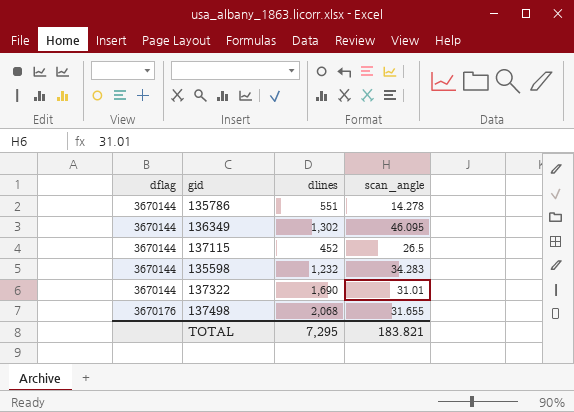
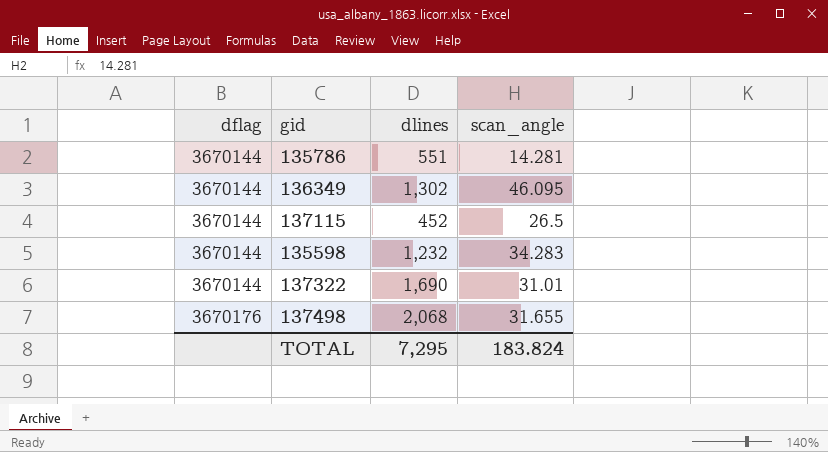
135786 | scan_angle: 14.278 -> 14.281
TOTAL | scan_angle: 183.821 -> 183.824

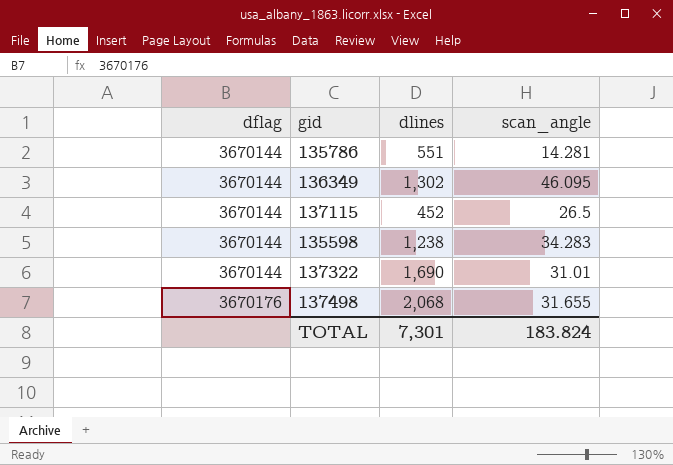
135598 | dlines: 1,232 -> 1,238
TOTAL | dlines: 7,295 -> 7,301

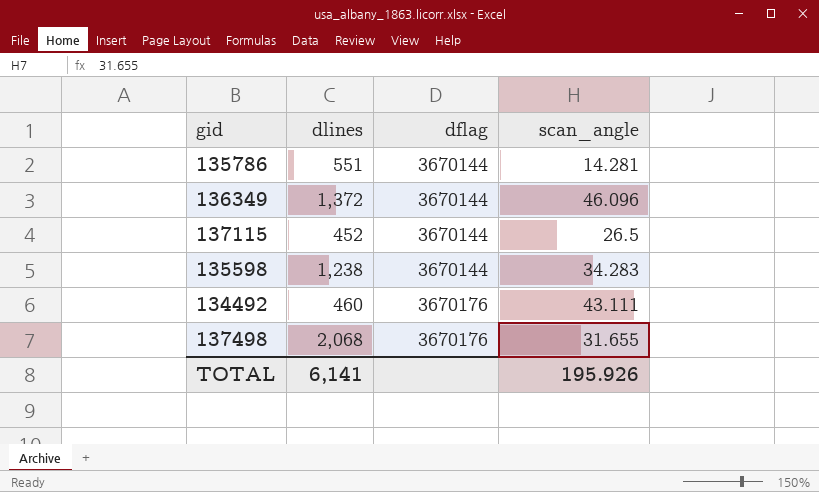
column dflag | position: 1 -> 3
row 137322: 3670144 | 1,690 | 31.01 -> none
136349 | dlines: 1,302 -> 1,372
136349 | scan_angle: 46.095 -> 46.096
row 134492: none -> 460 | 3670176 | 43.111
TOTAL | dlines: 7,301 -> 6,141
TOTAL | scan_angle: 183.824 -> 195.926

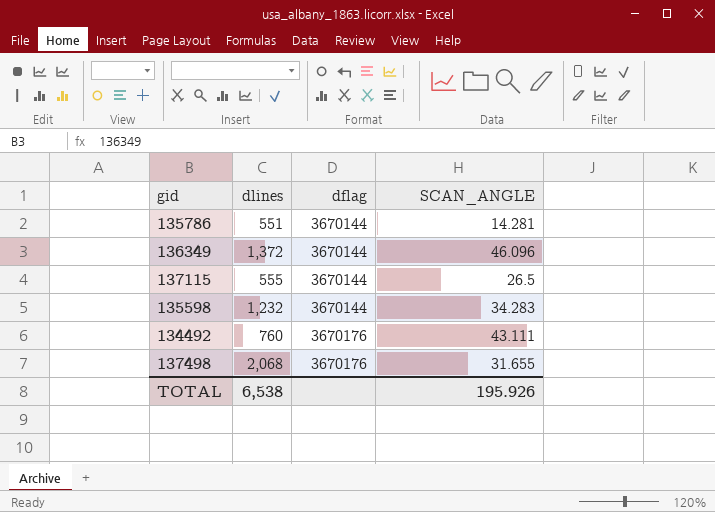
column name: scan_angle -> SCAN_ANGLE
137115 | dlines: 452 -> 555
135598 | dlines: 1,238 -> 1,232
134492 | dlines: 460 -> 760
TOTAL | dlines: 6,141 -> 6,538

